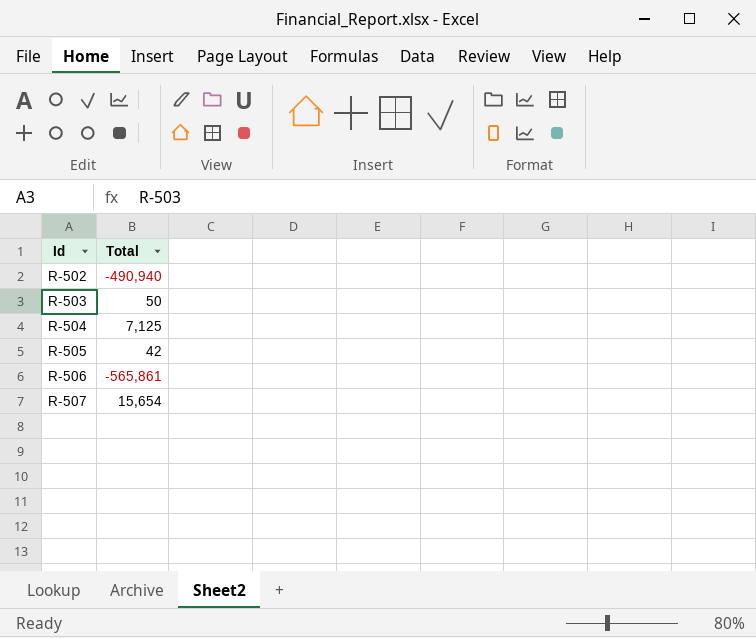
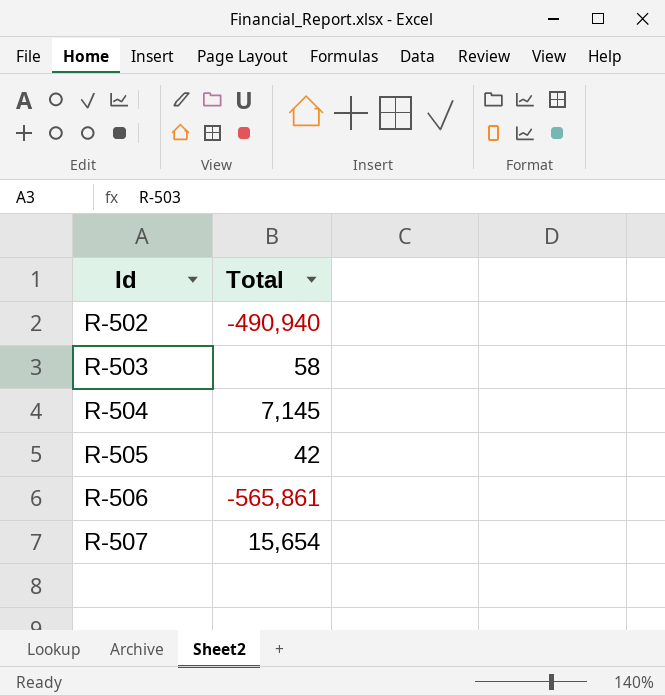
R-503 | Total: 50 -> 58
R-504 | Total: 7,125 -> 7,145

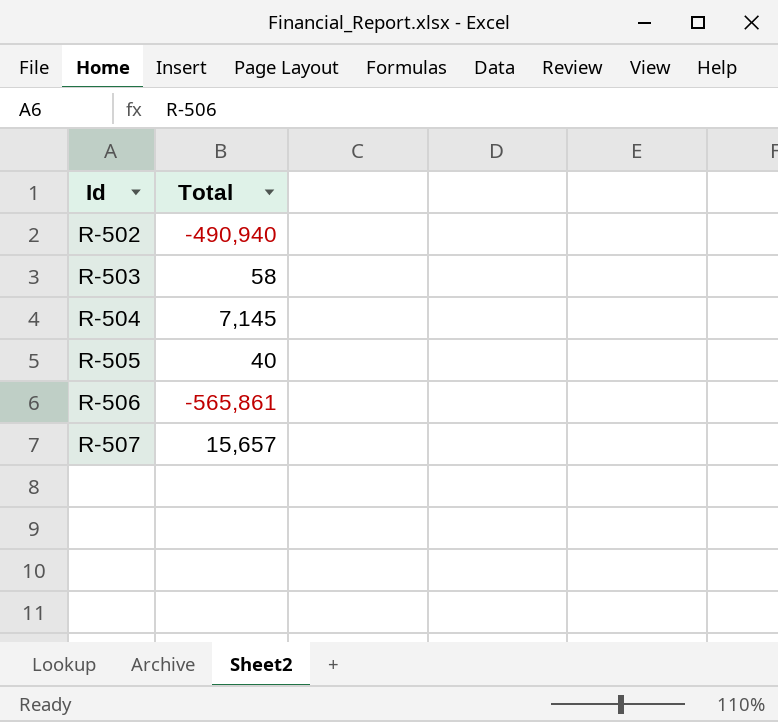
R-505 | Total: 42 -> 40
R-507 | Total: 15,654 -> 15,657

